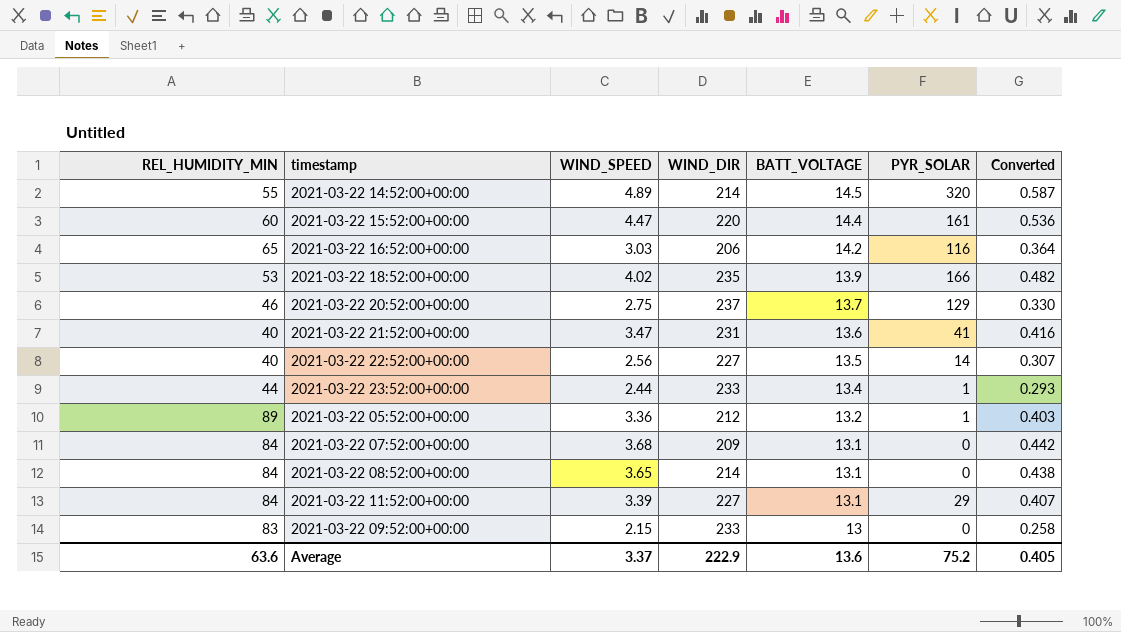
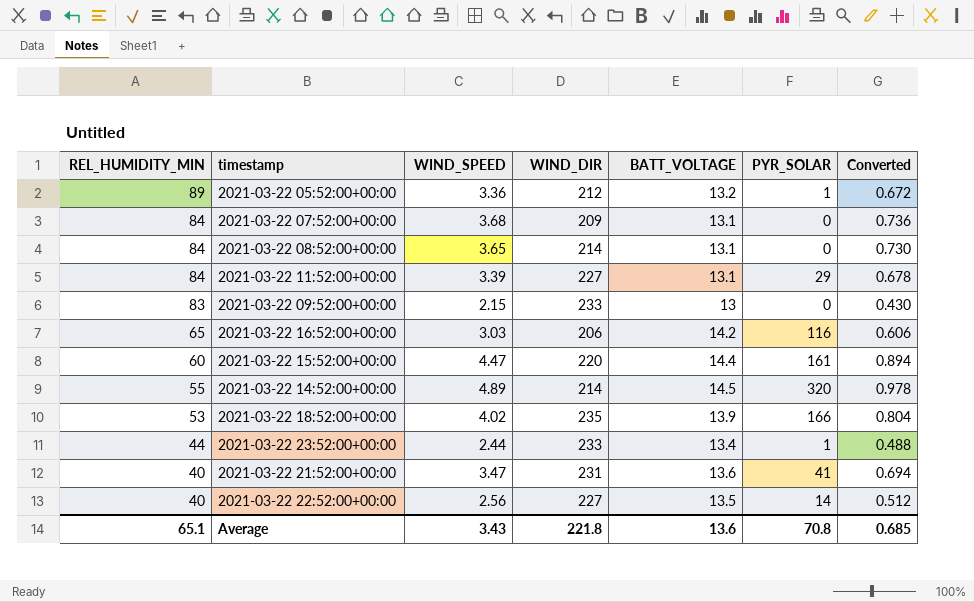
row order: BATT_VOLTAGE descending -> REL_HUMIDITY_MIN descending
column Converted | formula: [WIND_SPEED] * 0.12 -> [WIND_SPEED] * 0.2
row 2021-03-22 20:52:00+00:00: 46 | 2.75 | 237 | 13.7 | 129 | 0.330 -> none
Average | REL_HUMIDITY_MIN: 63.6 -> 65.1
Average | WIND_SPEED: 3.37 -> 3.43
Average | WIND_DIR: 222.9 -> 221.8
Average | PYR_SOLAR: 75.2 -> 70.8
Average | Converted: 0.405 -> 0.685

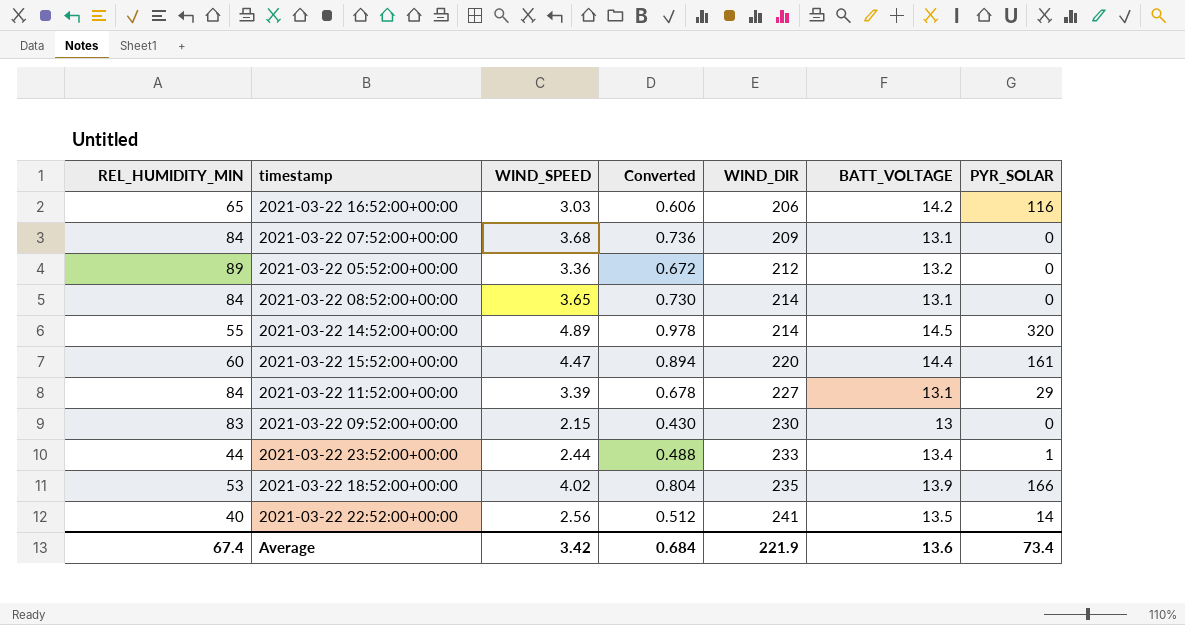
row order: REL_HUMIDITY_MIN descending -> WIND_DIR ascending
column Converted | position: 7 -> 4
row 2021-03-22 21:52:00+00:00: 40 | 3.47 | 231 | 13.6 | 41 | 0.694 -> none
2021-03-22 05:52:00+00:00 | PYR_SOLAR: 1 -> 0
2021-03-22 09:52:00+00:00 | WIND_DIR: 233 -> 230
2021-03-22 22:52:00+00:00 | WIND_DIR: 227 -> 241
Average | REL_HUMIDITY_MIN: 65.1 -> 67.4
Average | WIND_SPEED: 3.43 -> 3.42
Average | Converted: 0.685 -> 0.684
Average | WIND_DIR: 221.8 -> 221.9
Average | PYR_SOLAR: 70.8 -> 73.4

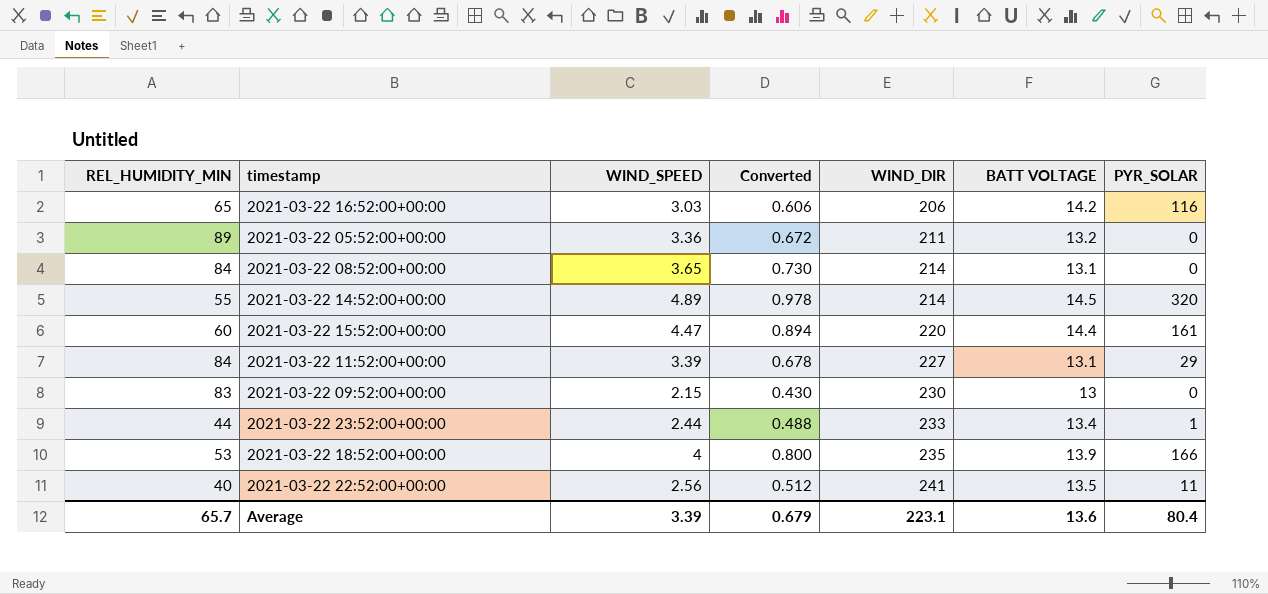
column name: BATT_VOLTAGE -> BATT VOLTAGE
row 2021-03-22 07:52:00+00:00: 84 | 3.68 | 0.736 | 209 | 13.1 | 0 -> none
2021-03-22 05:52:00+00:00 | WIND_DIR: 212 -> 211
2021-03-22 18:52:00+00:00 | WIND_SPEED: 4.02 -> 4
2021-03-22 18:52:00+00:00 | Converted: 0.804 -> 0.800
2021-03-22 22:52:00+00:00 | PYR_SOLAR: 14 -> 11
Average | REL_HUMIDITY_MIN: 67.4 -> 65.7
Average | WIND_SPEED: 3.42 -> 3.39
Average | Converted: 0.684 -> 0.679
Average | WIND_DIR: 221.9 -> 223.1
Average | PYR_SOLAR: 73.4 -> 80.4

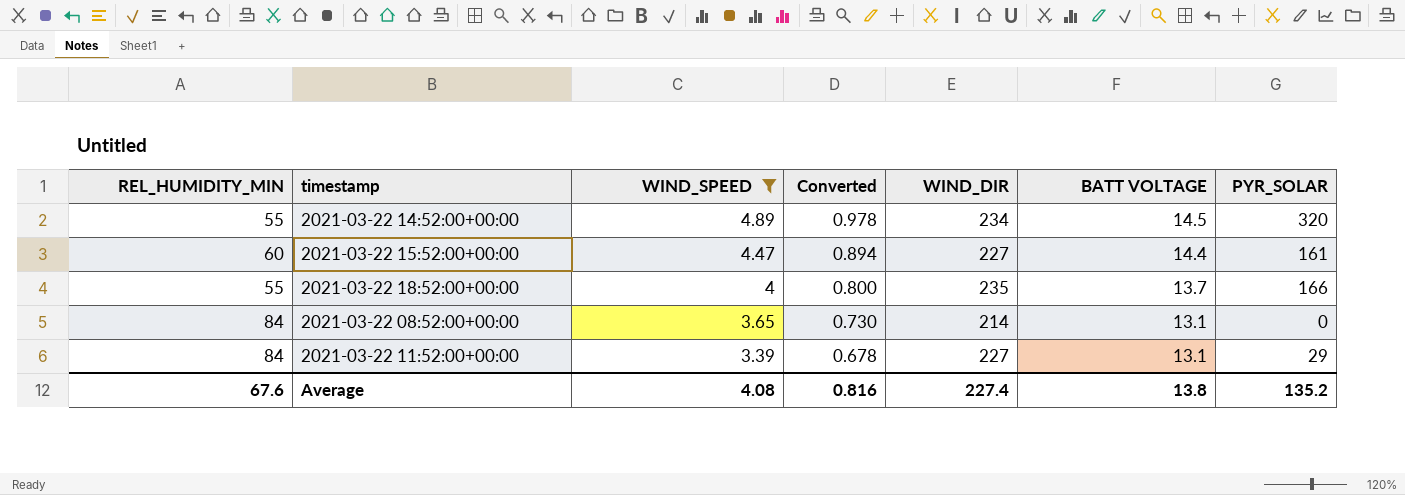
filter: none -> WIND_SPEED >= 3.39
row order: WIND_DIR ascending -> WIND_SPEED descending
2021-03-22 14:52:00+00:00 | WIND_DIR: 214 -> 234
2021-03-22 15:52:00+00:00 | WIND_DIR: 220 -> 227
2021-03-22 18:52:00+00:00 | REL_HUMIDITY_MIN: 53 -> 55
2021-03-22 18:52:00+00:00 | BATT VOLTAGE: 13.9 -> 13.7
Average | REL_HUMIDITY_MIN: 65.7 -> 67.6
Average | WIND_SPEED: 3.39 -> 4.08
Average | Converted: 0.679 -> 0.816
Average | WIND_DIR: 223.1 -> 227.4
Average | BATT VOLTAGE: 13.6 -> 13.8
Average | PYR_SOLAR: 80.4 -> 135.2

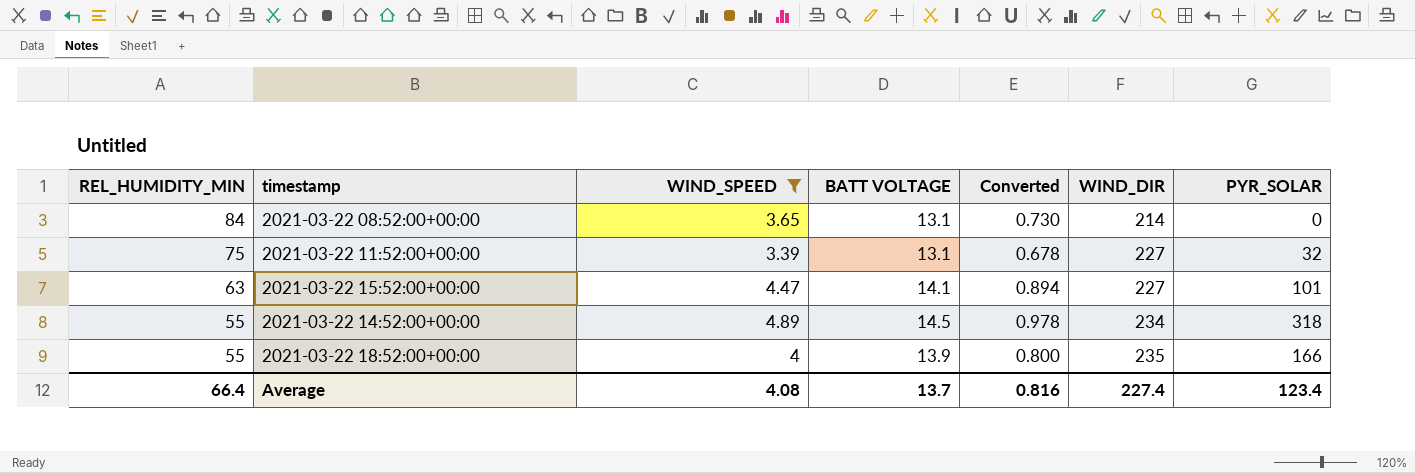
row order: WIND_SPEED descending -> REL_HUMIDITY_MIN descending
column BATT VOLTAGE | position: 6 -> 4
2021-03-22 11:52:00+00:00 | REL_HUMIDITY_MIN: 84 -> 75
2021-03-22 11:52:00+00:00 | PYR_SOLAR: 29 -> 32
2021-03-22 15:52:00+00:00 | REL_HUMIDITY_MIN: 60 -> 63
2021-03-22 15:52:00+00:00 | BATT VOLTAGE: 14.4 -> 14.1
2021-03-22 15:52:00+00:00 | PYR_SOLAR: 161 -> 101
2021-03-22 14:52:00+00:00 | PYR_SOLAR: 320 -> 318
2021-03-22 18:52:00+00:00 | BATT VOLTAGE: 13.7 -> 13.9
Average | REL_HUMIDITY_MIN: 67.6 -> 66.4
Average | BATT VOLTAGE: 13.8 -> 13.7
Average | PYR_SOLAR: 135.2 -> 123.4

